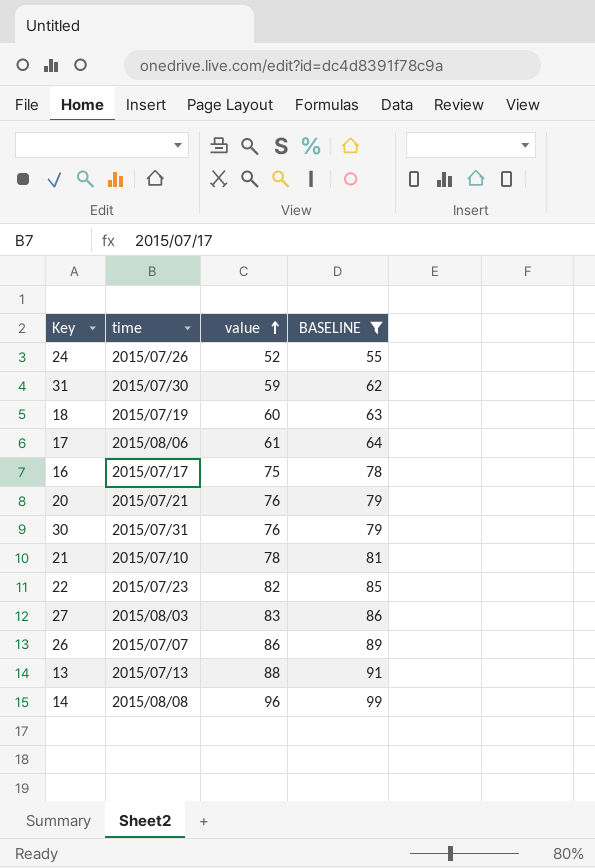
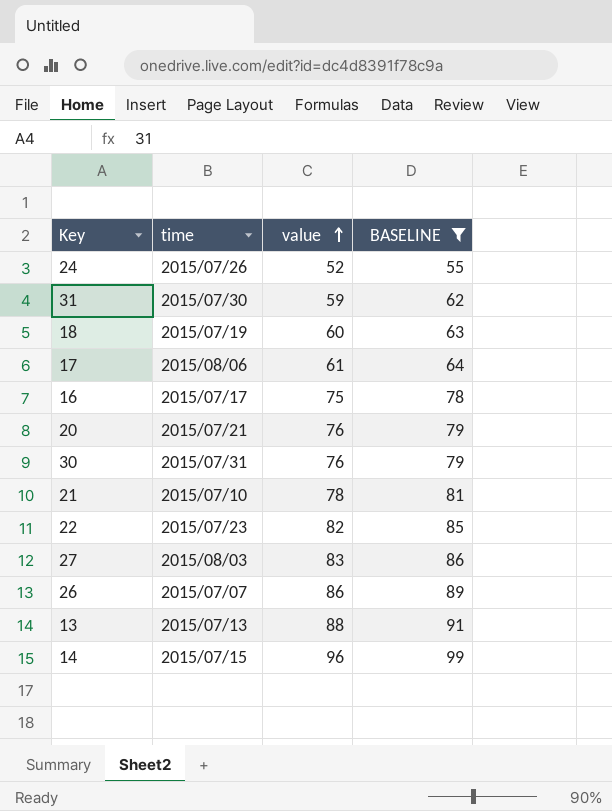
14 | time: 2015/08/08 -> 2015/07/15

